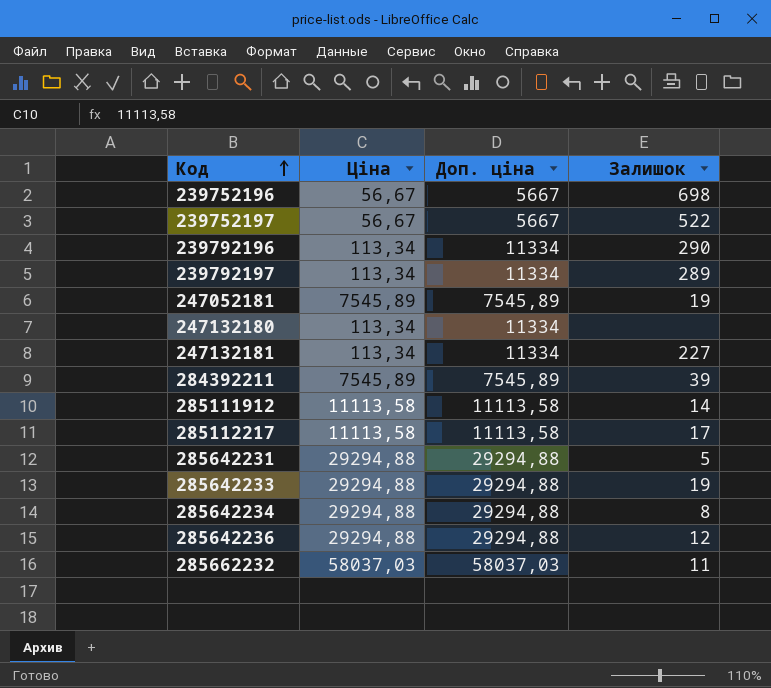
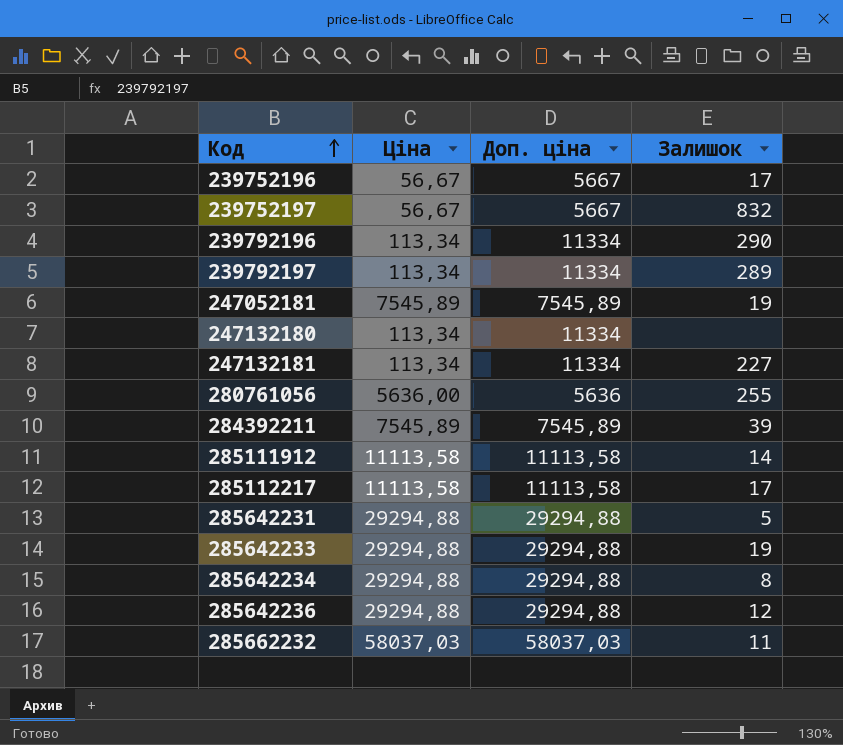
239752196 | Залишок: 698 -> 17
239752197 | Залишок: 522 -> 832
row 280761056: none -> 5636,00 | 5636 | 255

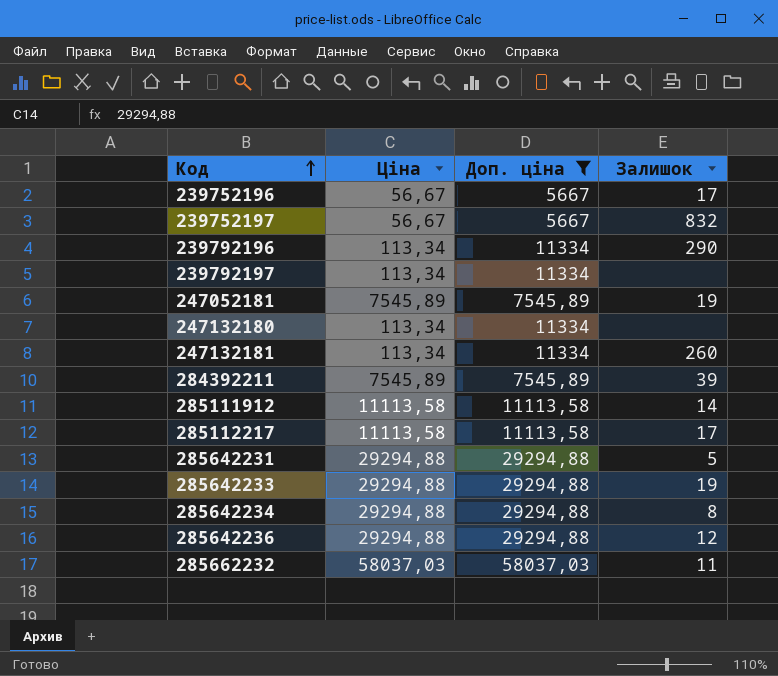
filter: none -> Доп. ціна != 5636
239792197 | Залишок: 289 -> none
247132181 | Залишок: 227 -> 260

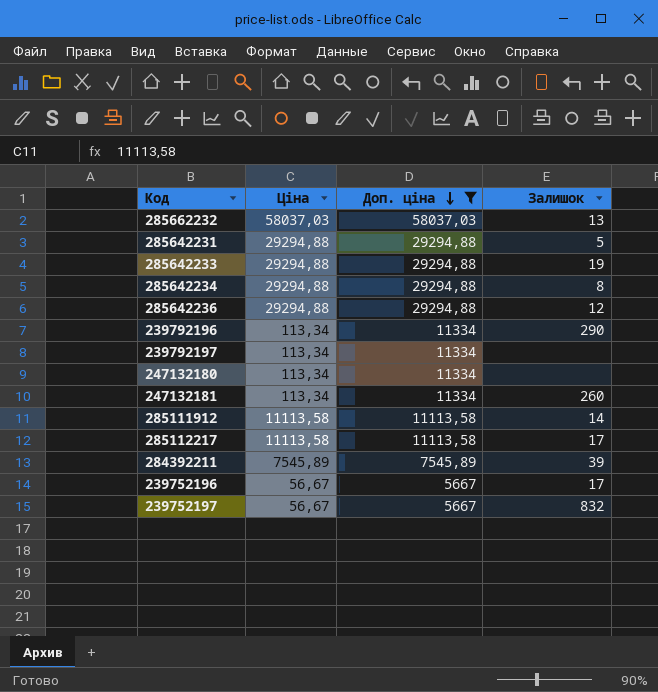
row order: Код ascending -> Доп. ціна descending
row 247052181: 7545,89 | 7545,89 | 19 -> none
285662232 | Залишок: 11 -> 13

